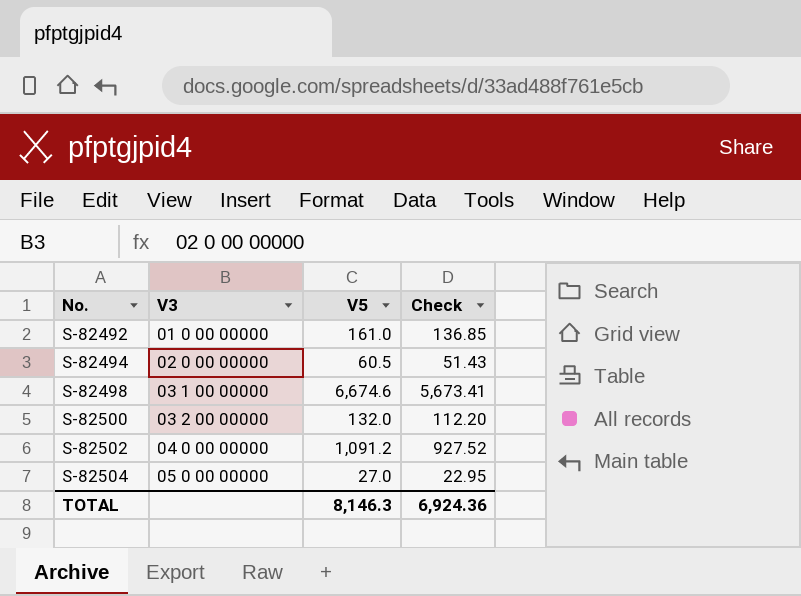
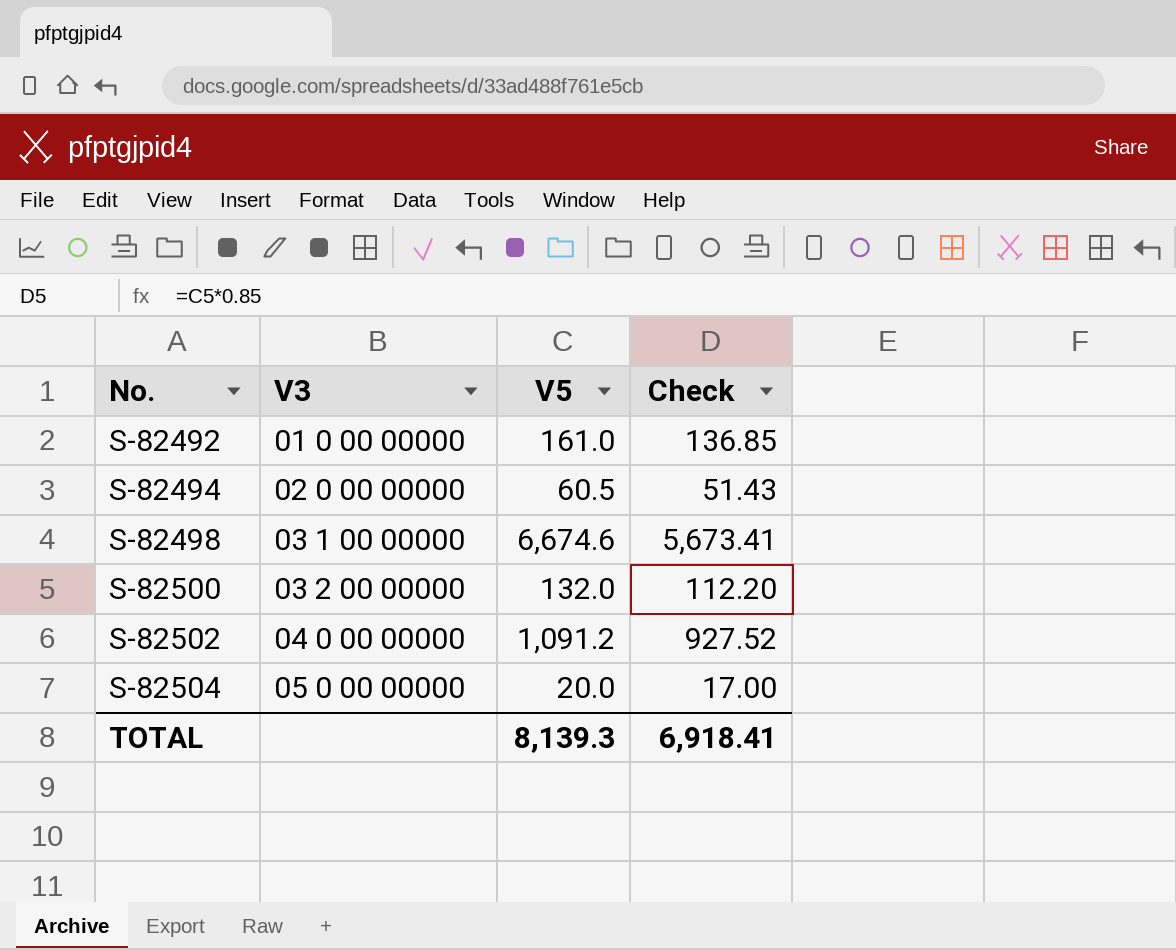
S-82504 | V5: 27.0 -> 20.0
S-82504 | Check: 22.95 -> 17.00
TOTAL | V5: 8,146.3 -> 8,139.3
TOTAL | Check: 6,924.36 -> 6,918.41

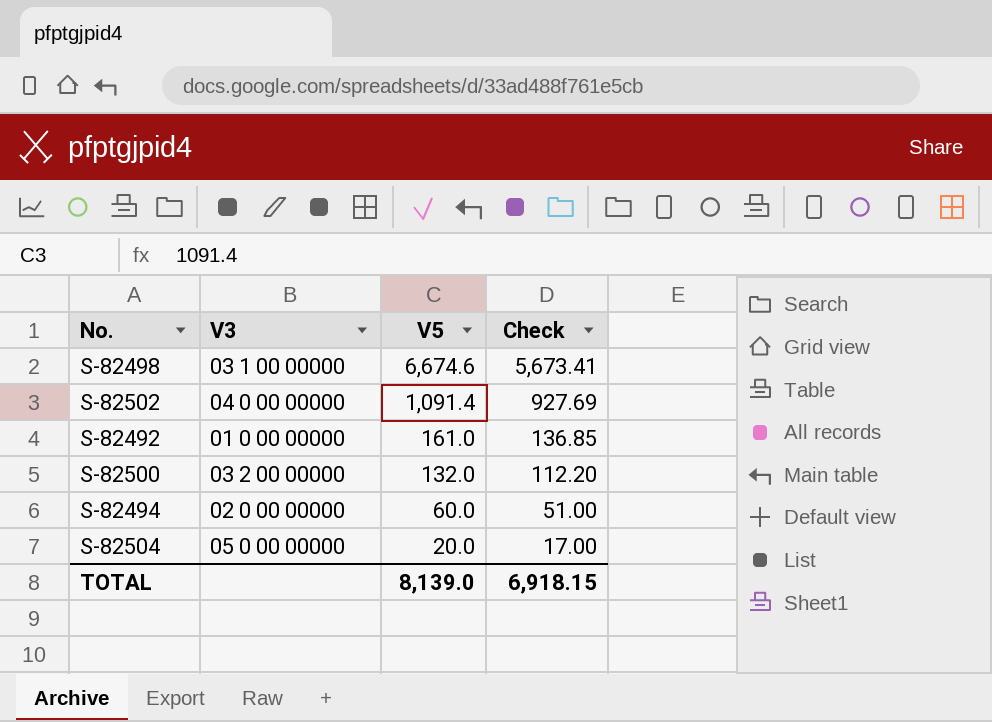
row order: No. ascending -> V5 descending
S-82502 | V5: 1,091.2 -> 1,091.4
S-82502 | Check: 927.52 -> 927.69
S-82494 | V5: 60.5 -> 60.0
S-82494 | Check: 51.43 -> 51.00
TOTAL | V5: 8,139.3 -> 8,139.0
TOTAL | Check: 6,918.41 -> 6,918.15

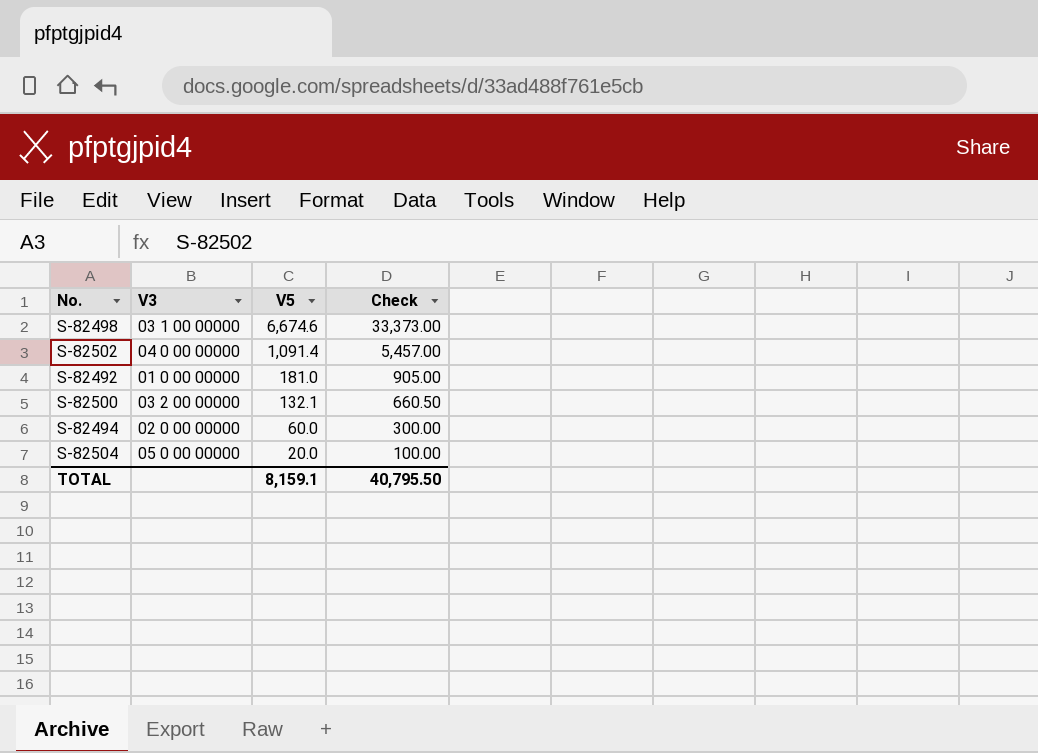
column Check | formula: [V5] * 0.85 -> [V5] * 5
S-82492 | V5: 161.0 -> 181.0
S-82500 | V5: 132.0 -> 132.1
TOTAL | V5: 8,139.0 -> 8,159.1
TOTAL | Check: 6,918.15 -> 40,795.50

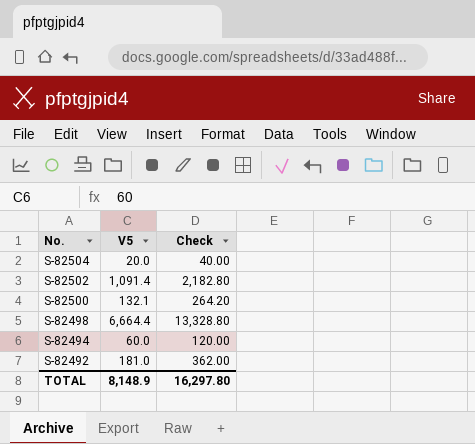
row order: V5 descending -> No. descending
column V3 | position: 2 -> none
column Check | formula: [V5] * 5 -> [V5] * 2
S-82498 | V5: 6,674.6 -> 6,664.4
TOTAL | V5: 8,159.1 -> 8,148.9
TOTAL | Check: 40,795.50 -> 16,297.80

